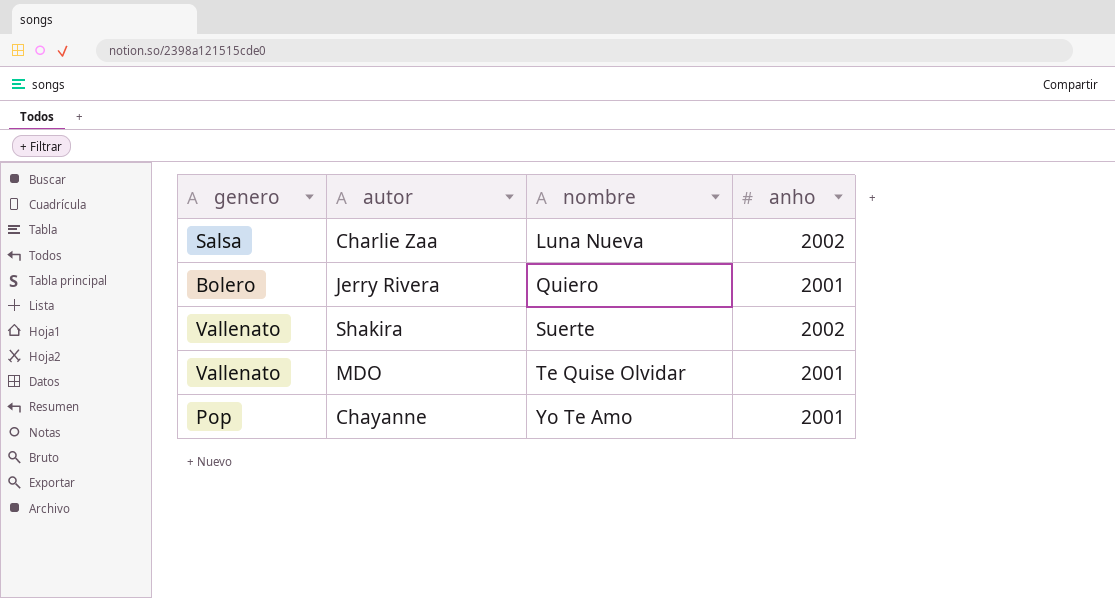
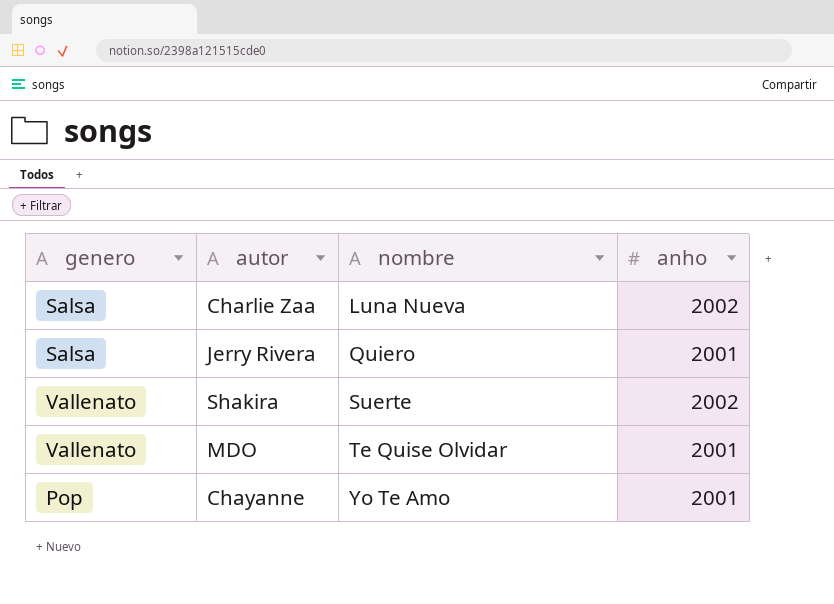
Jerry Rivera | genero: Bolero -> Salsa

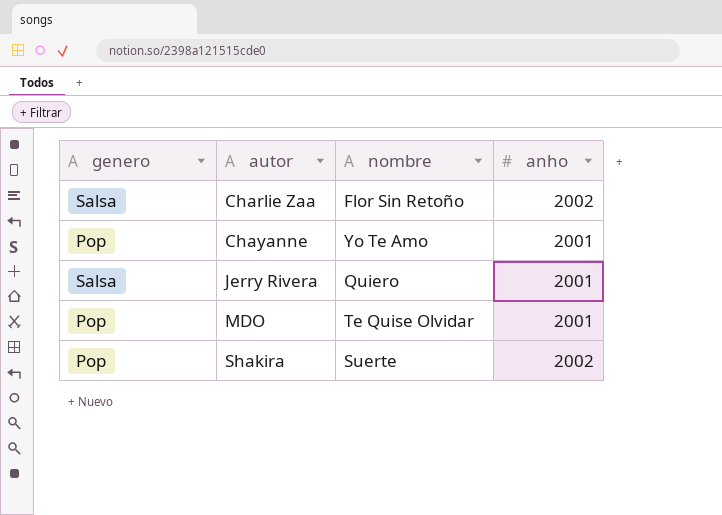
row order: nombre ascending -> autor ascending
Charlie Zaa | nombre: Luna Nueva -> Flor Sin Retoño
MDO | genero: Vallenato -> Pop
Shakira | genero: Vallenato -> Pop

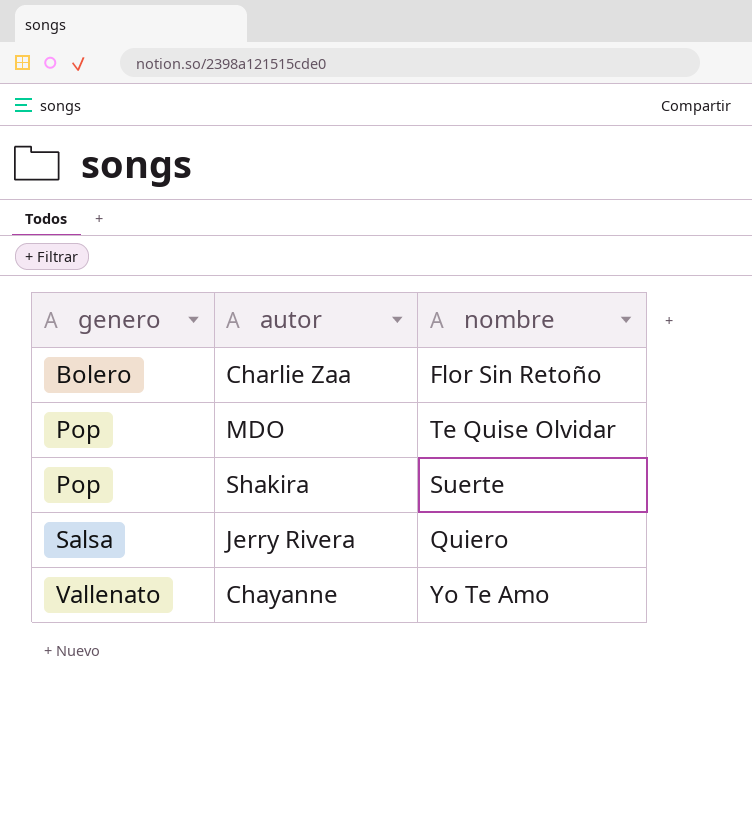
row order: autor ascending -> genero ascending
column anho | position: 4 -> none
Charlie Zaa | genero: Salsa -> Bolero
Chayanne | genero: Pop -> Vallenato

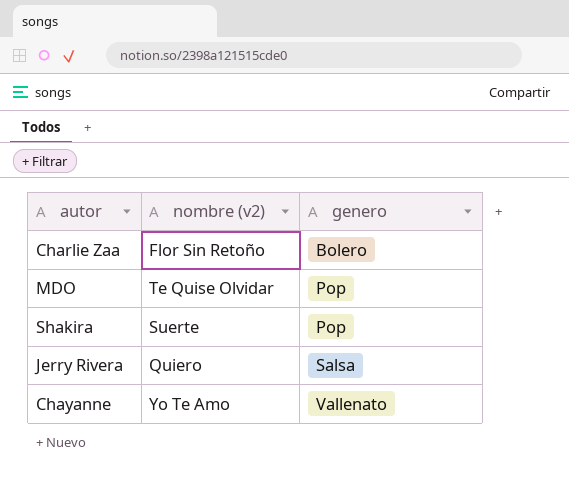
column name: nombre -> nombre (v2)
column genero | position: 1 -> 3

